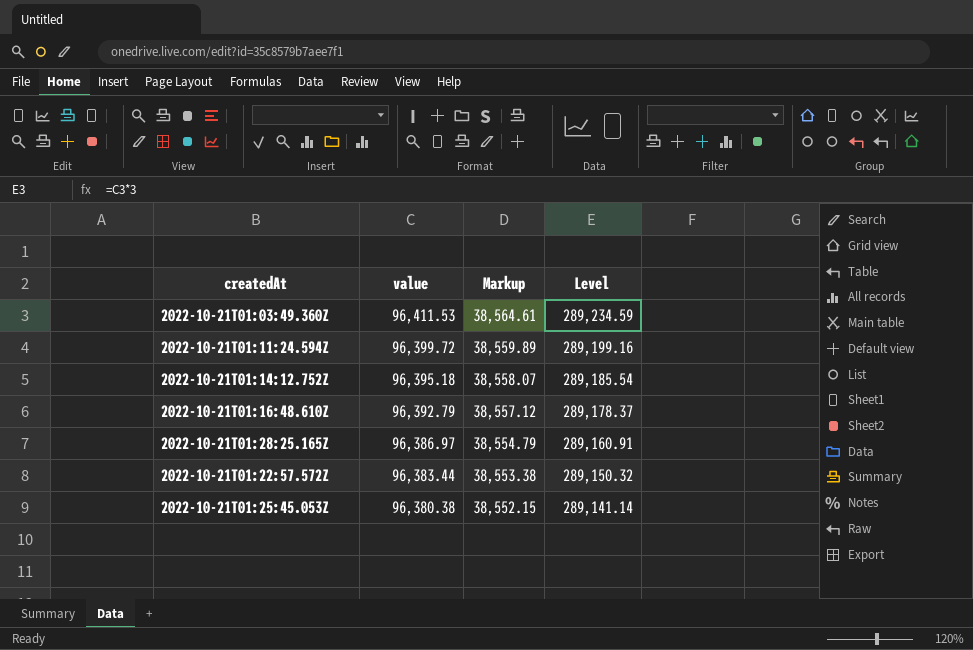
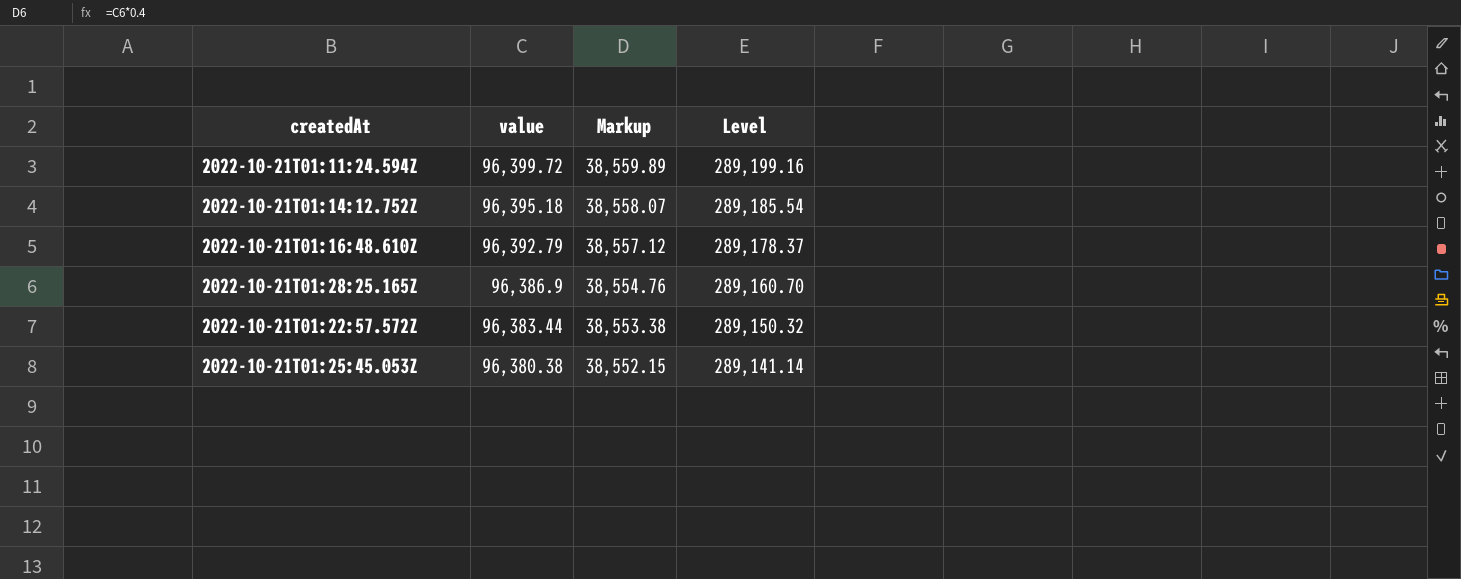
row 2022-10-21T01:03:49.360Z: 96,411.53 | 38,564.61 | 289,234.59 -> none
2022-10-21T01:28:25.165Z | value: 96,386.97 -> 96,386.9
2022-10-21T01:28:25.165Z | Markup: 38,554.79 -> 38,554.76
2022-10-21T01:28:25.165Z | Level: 289,160.91 -> 289,160.70

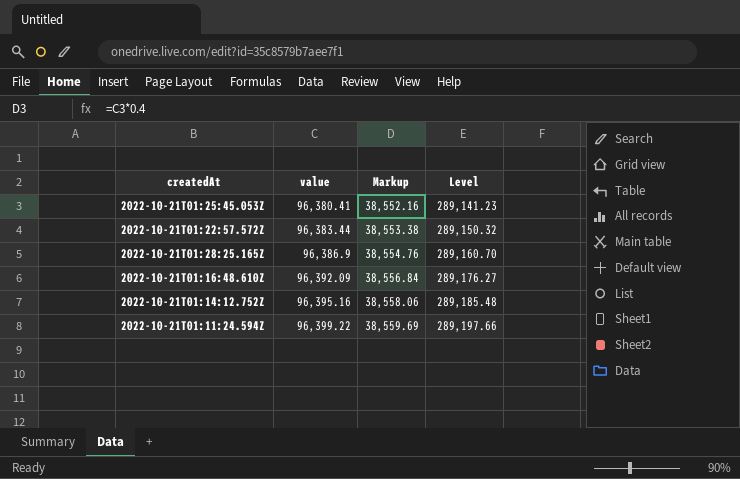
row order: value descending -> value ascending
2022-10-21T01:25:45.053Z | value: 96,380.38 -> 96,380.41
2022-10-21T01:25:45.053Z | Markup: 38,552.15 -> 38,552.16
2022-10-21T01:25:45.053Z | Level: 289,141.14 -> 289,141.23
2022-10-21T01:16:48.610Z | value: 96,392.79 -> 96,392.09
2022-10-21T01:16:48.610Z | Markup: 38,557.12 -> 38,556.84
2022-10-21T01:16:48.610Z | Level: 289,178.37 -> 289,176.27
2022-10-21T01:14:12.752Z | value: 96,395.18 -> 96,395.16
2022-10-21T01:14:12.752Z | Markup: 38,558.07 -> 38,558.06
2022-10-21T01:14:12.752Z | Level: 289,185.54 -> 289,185.48
2022-10-21T01:11:24.594Z | value: 96,399.72 -> 96,399.22
2022-10-21T01:11:24.594Z | Markup: 38,559.89 -> 38,559.69
2022-10-21T01:11:24.594Z | Level: 289,199.16 -> 289,197.66

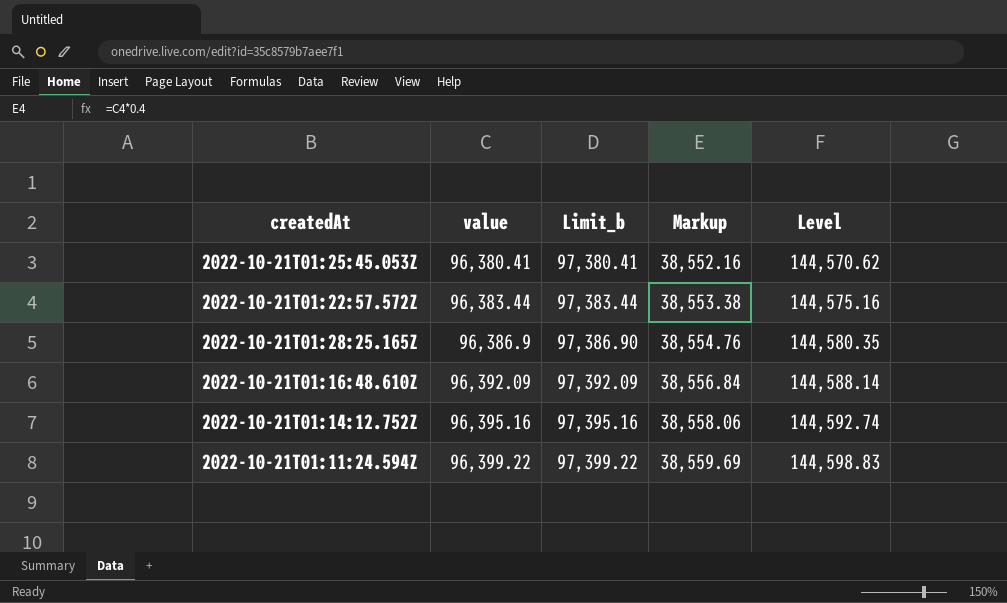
column Limit_b | formula: none -> [value] + 1000
column Level | formula: [value] * 3 -> [value] * 1.5

